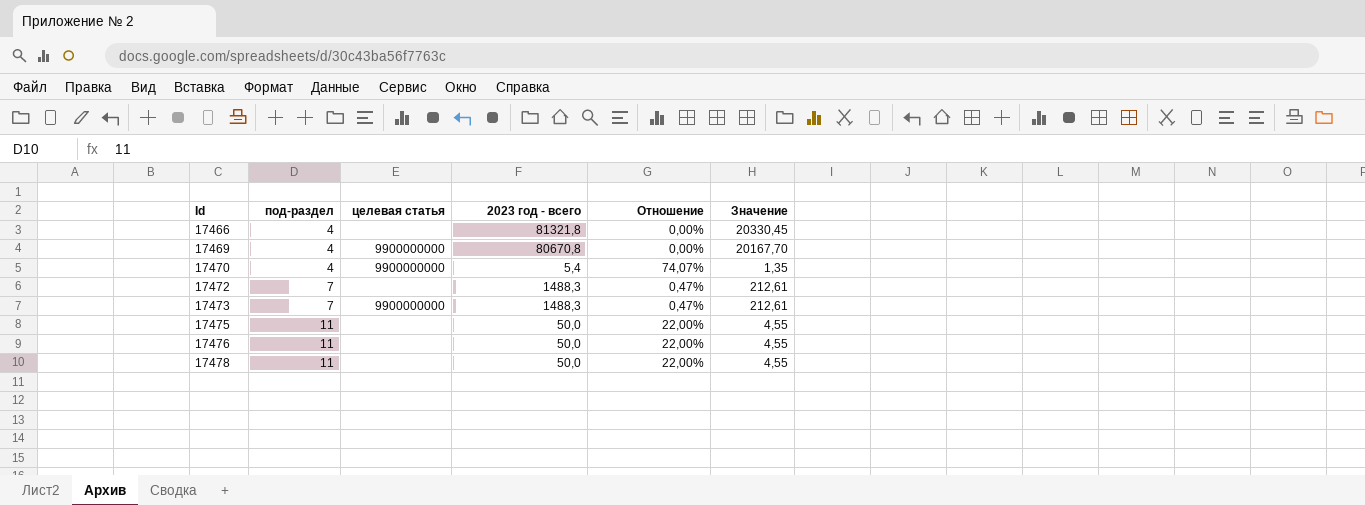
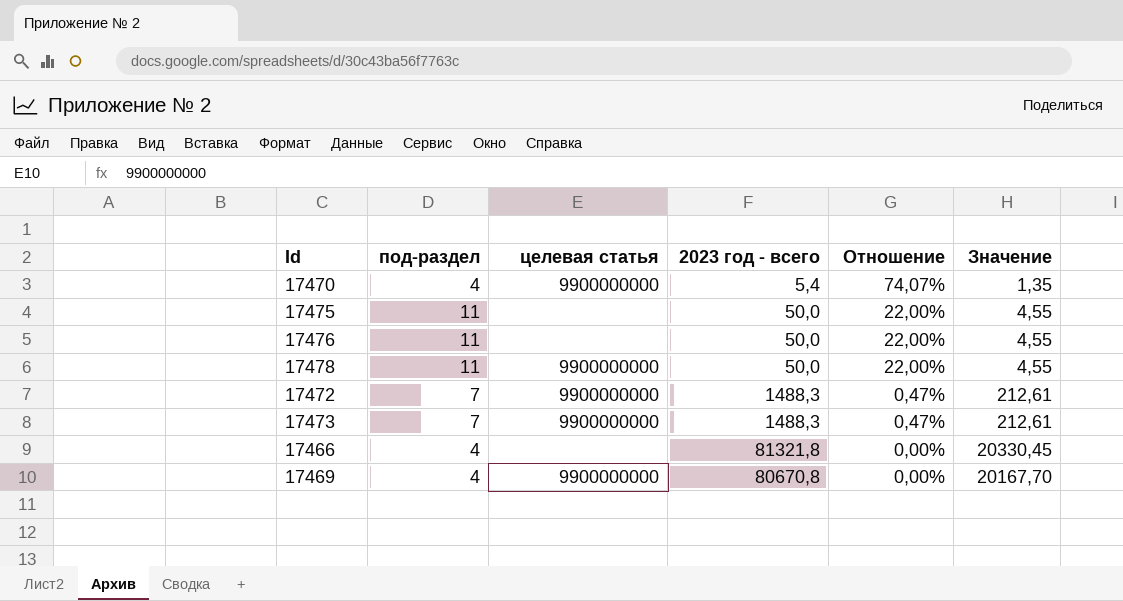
row order: Id ascending -> Отношение descending
17478 | целевая статья: none -> 9900000000
17472 | целевая статья: none -> 9900000000

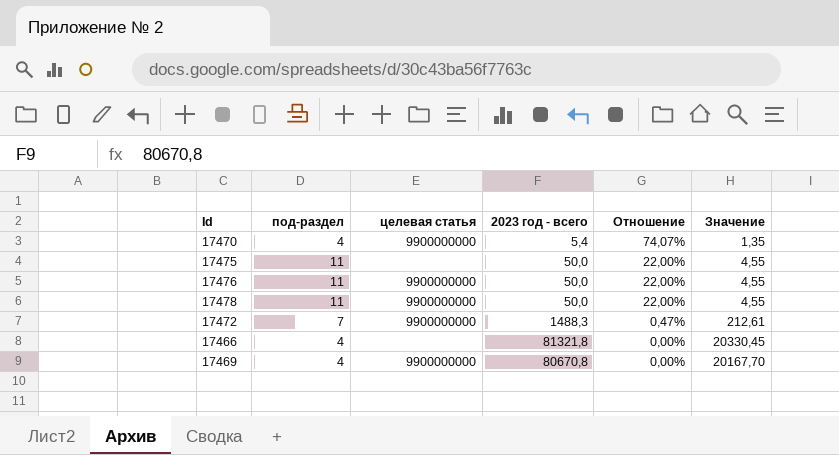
row 17473: 7 | 9900000000 | 1488,3 | 0,47% | 212,61 -> none
17476 | целевая статья: none -> 9900000000

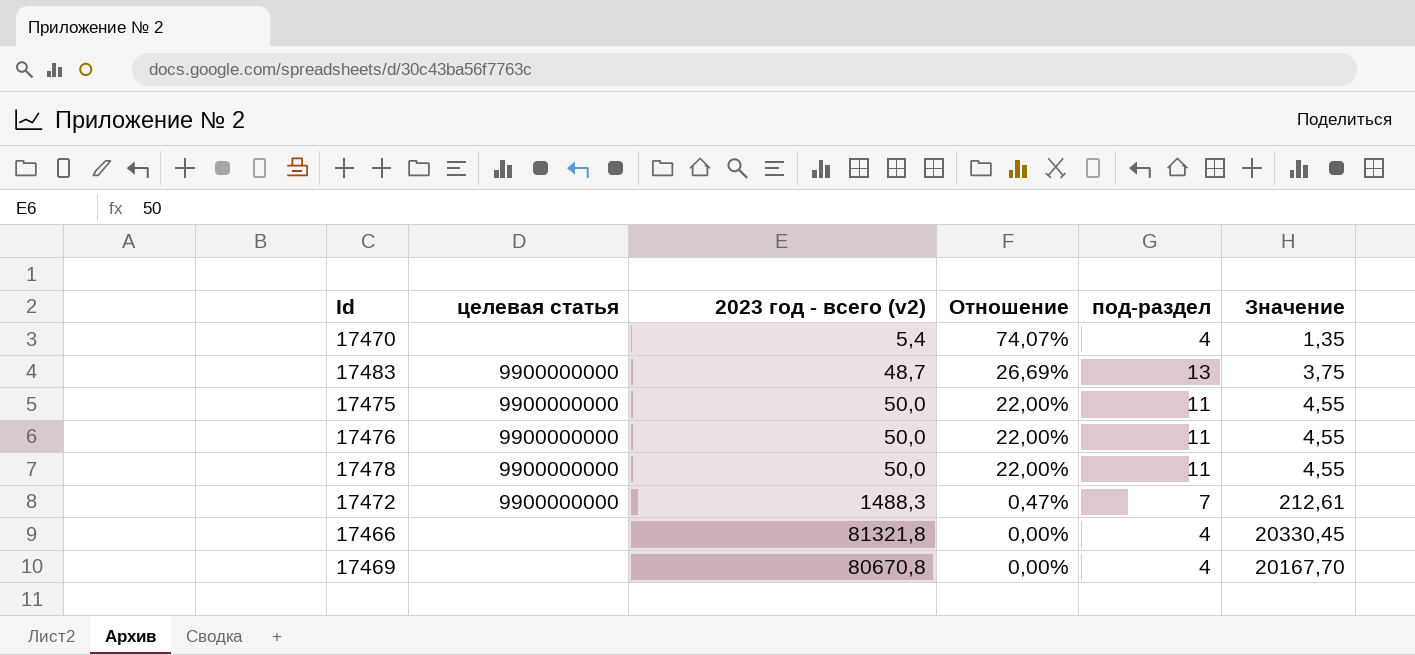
column name: 2023 год - всего -> 2023 год - всего (v2)
column под-раздел | position: 2 -> 5
17470 | целевая статья: 9900000000 -> none
row 17483: none -> 9900000000 | 48,7 | 26,69% | 13 | 3,75
17475 | целевая статья: none -> 9900000000
17469 | целевая статья: 9900000000 -> none

